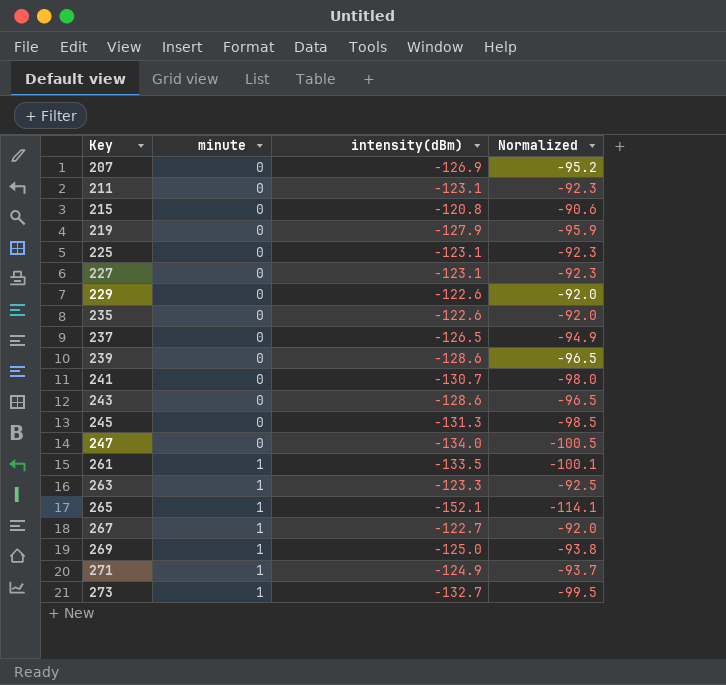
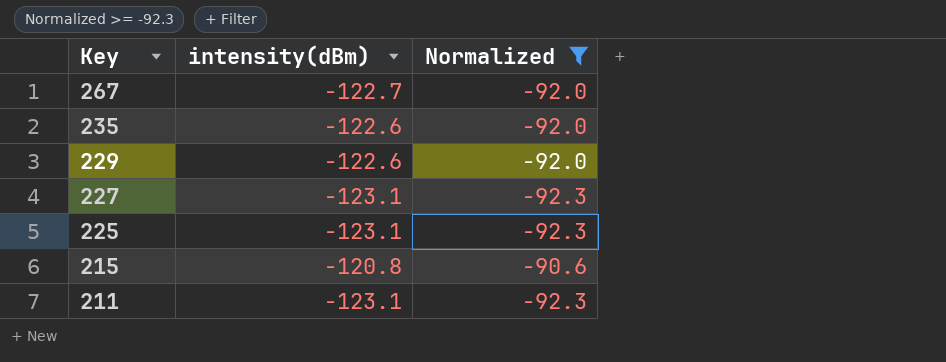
filter: none -> Normalized >= -92.3
row order: Key ascending -> Key descending
column minute | position: 2 -> none

